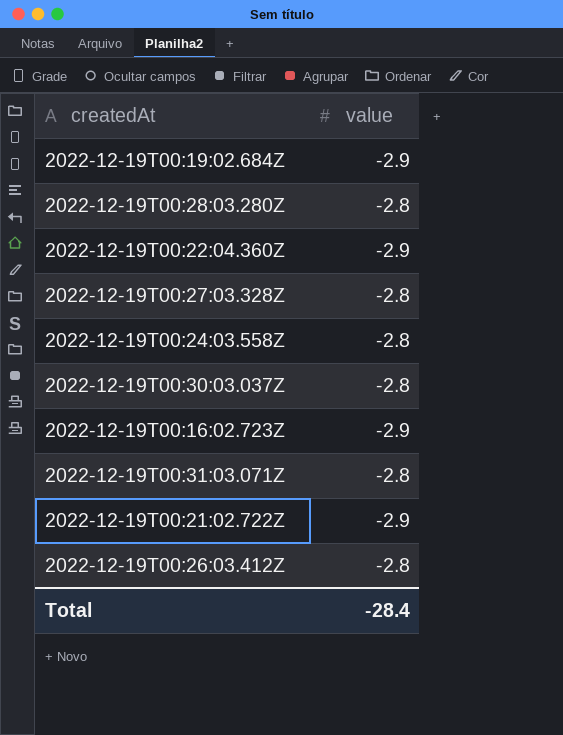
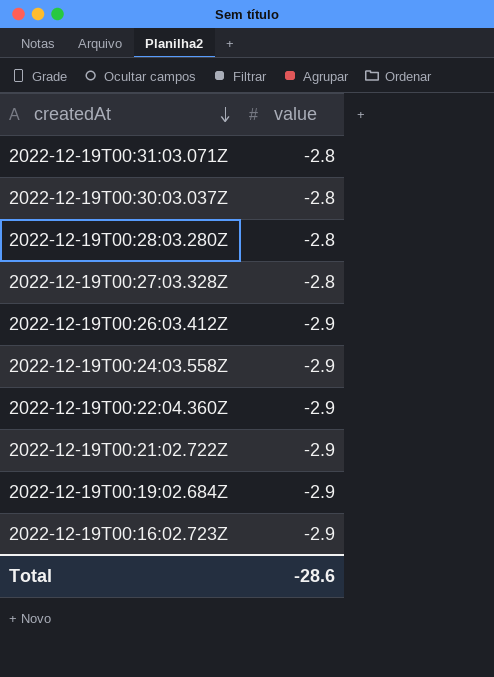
row order: none -> createdAt descending
2022-12-19T00:26:03.412Z | value: -2.8 -> -2.9
2022-12-19T00:24:03.558Z | value: -2.8 -> -2.9
Total | value: -28.4 -> -28.6

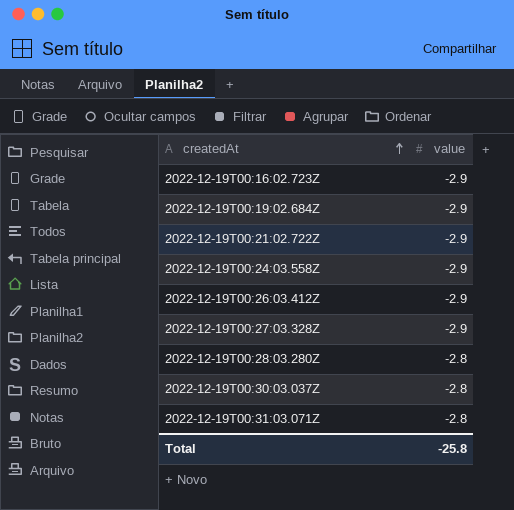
row order: createdAt descending -> createdAt ascending
row 2022-12-19T00:22:04.360Z: -2.9 -> none
2022-12-19T00:27:03.328Z | value: -2.8 -> -2.9
Total | value: -28.6 -> -25.8

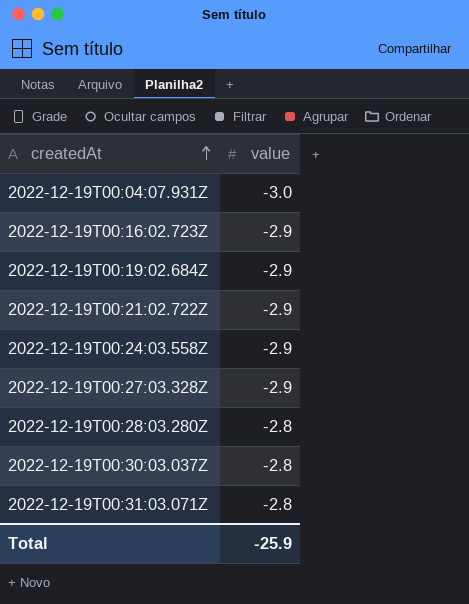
row 2022-12-19T00:26:03.412Z: -2.9 -> none
row 2022-12-19T00:04:07.931Z: none -> -3.0
Total | value: -25.8 -> -25.9

